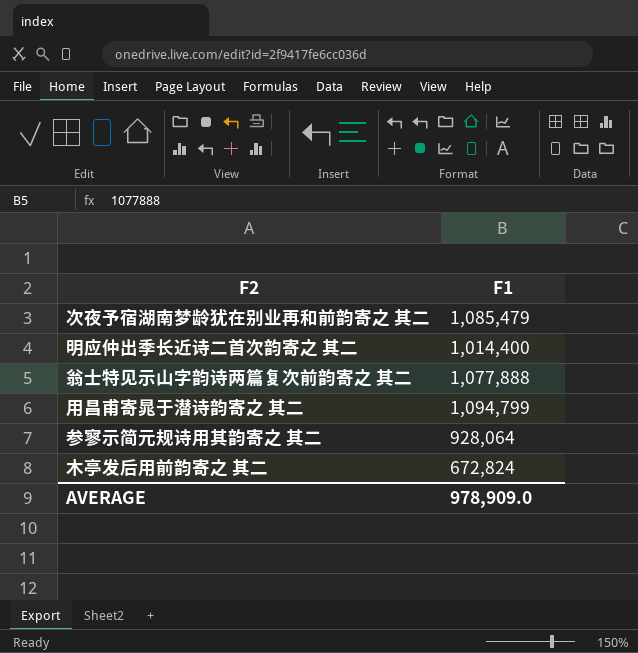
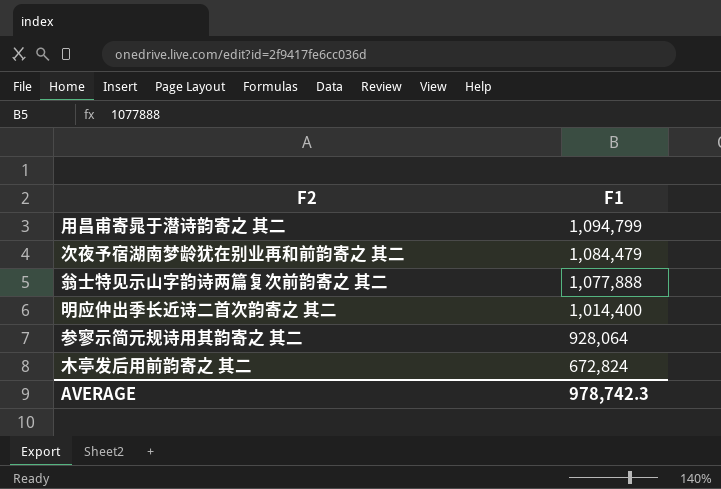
row order: none -> F1 descending
次夜予宿湖南梦龄犹在别业再和前韵寄之 其二 | F1: 1,085,479 -> 1,084,479
AVERAGE | F1: 978,909.0 -> 978,742.3

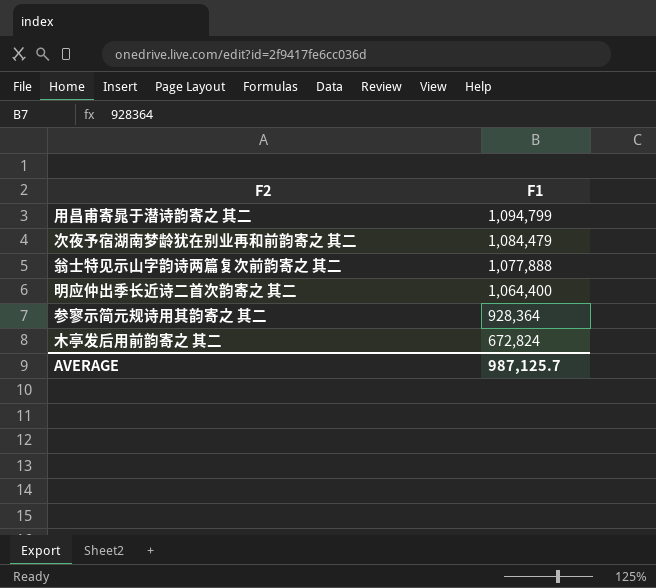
明应仲出季长近诗二首次韵寄之 其二 | F1: 1,014,400 -> 1,064,400
参寥示简元规诗用其韵寄之 其二 | F1: 928,064 -> 928,364
AVERAGE | F1: 978,742.3 -> 987,125.7

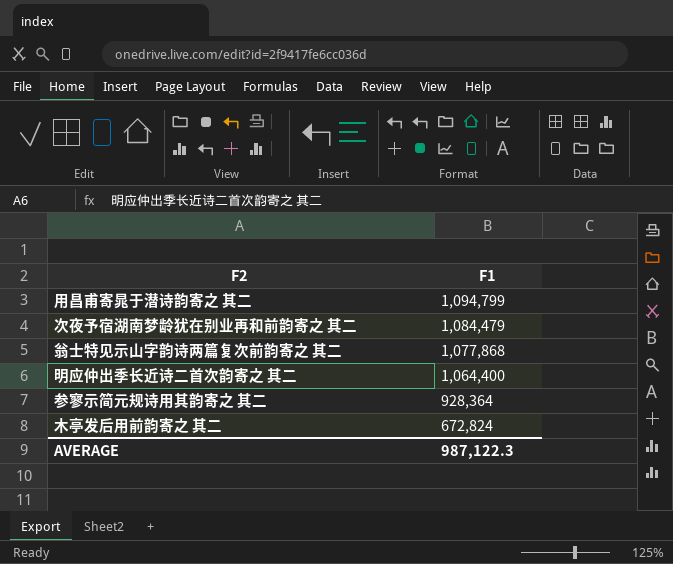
翁士特见示山字韵诗两篇复次前韵寄之 其二 | F1: 1,077,888 -> 1,077,868
AVERAGE | F1: 987,125.7 -> 987,122.3

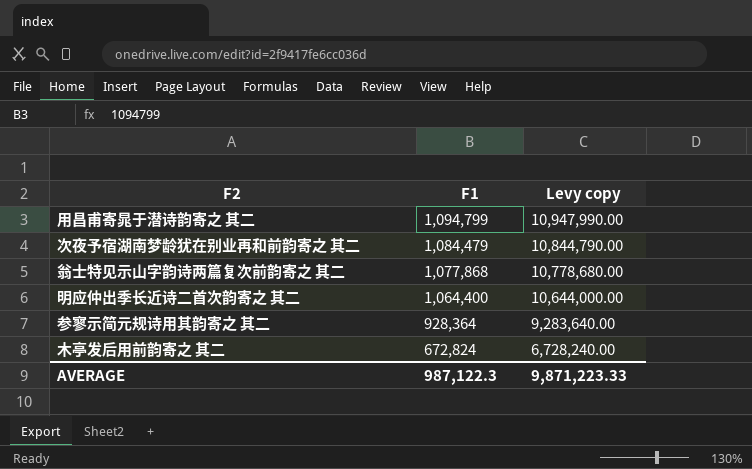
column Levy copy | formula: none -> [F1] * 10

